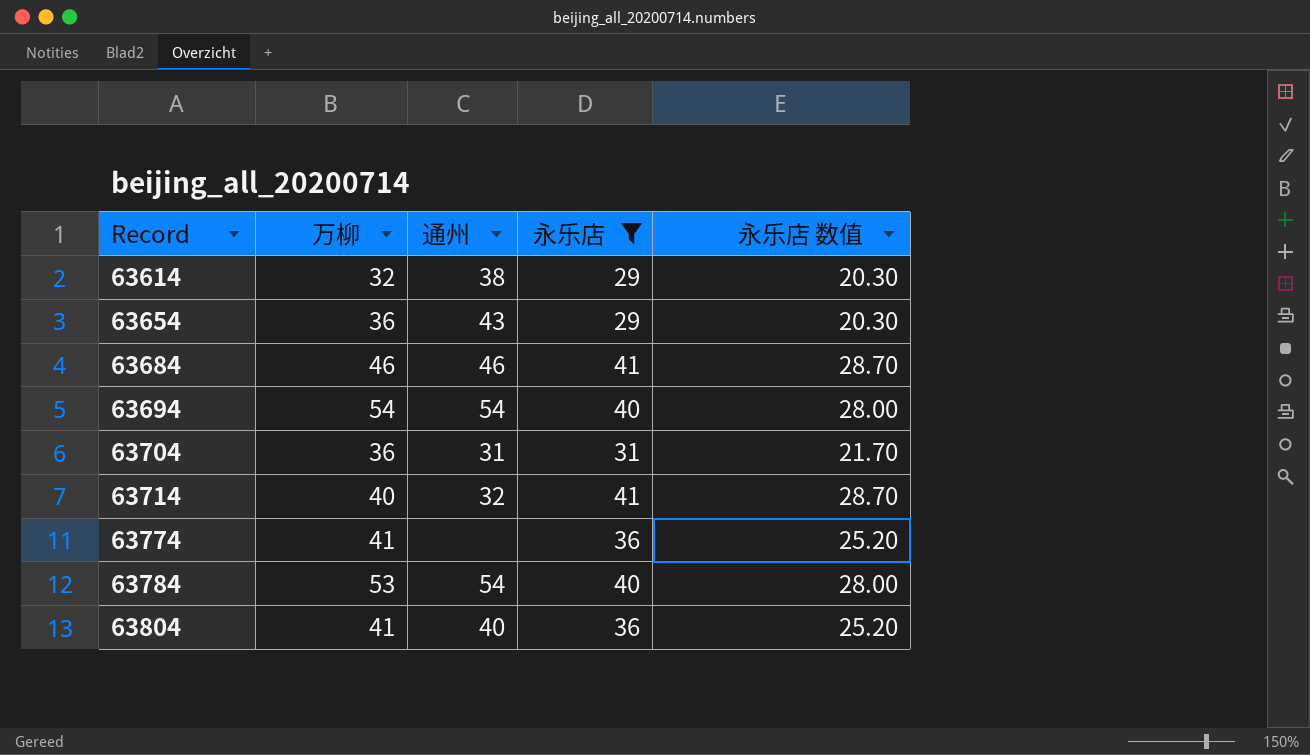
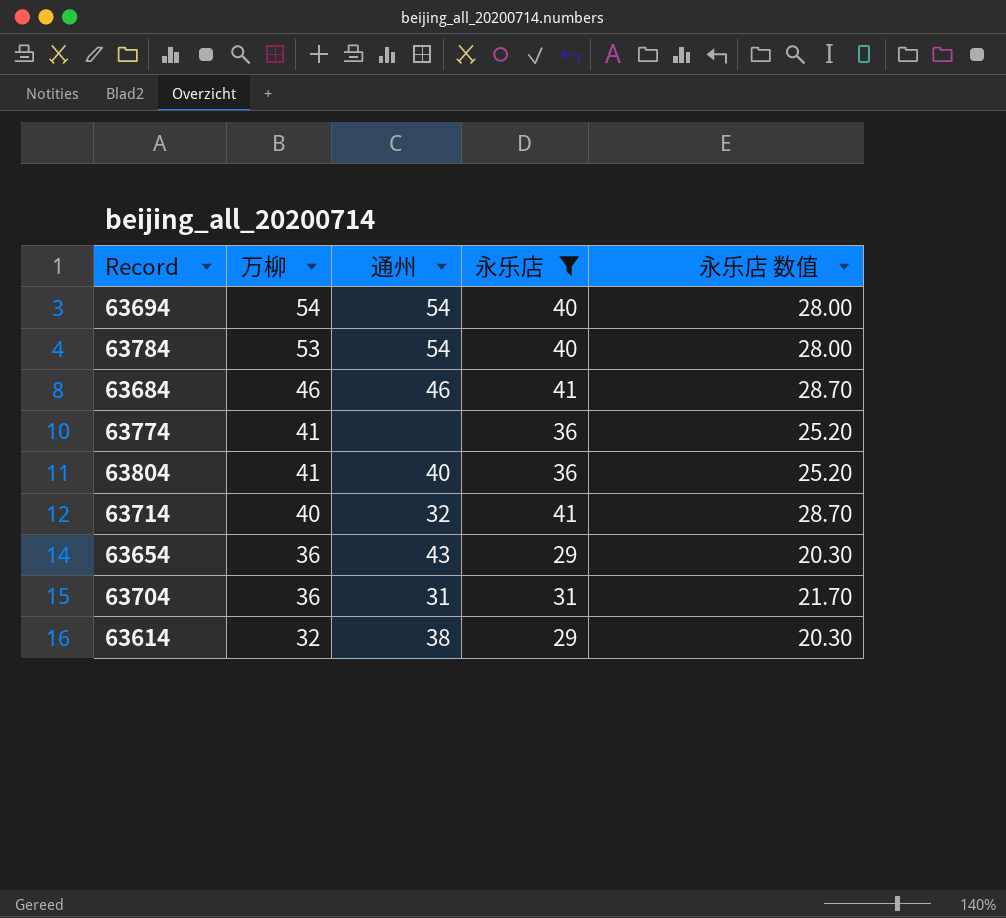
row order: Record ascending -> 万柳 descending

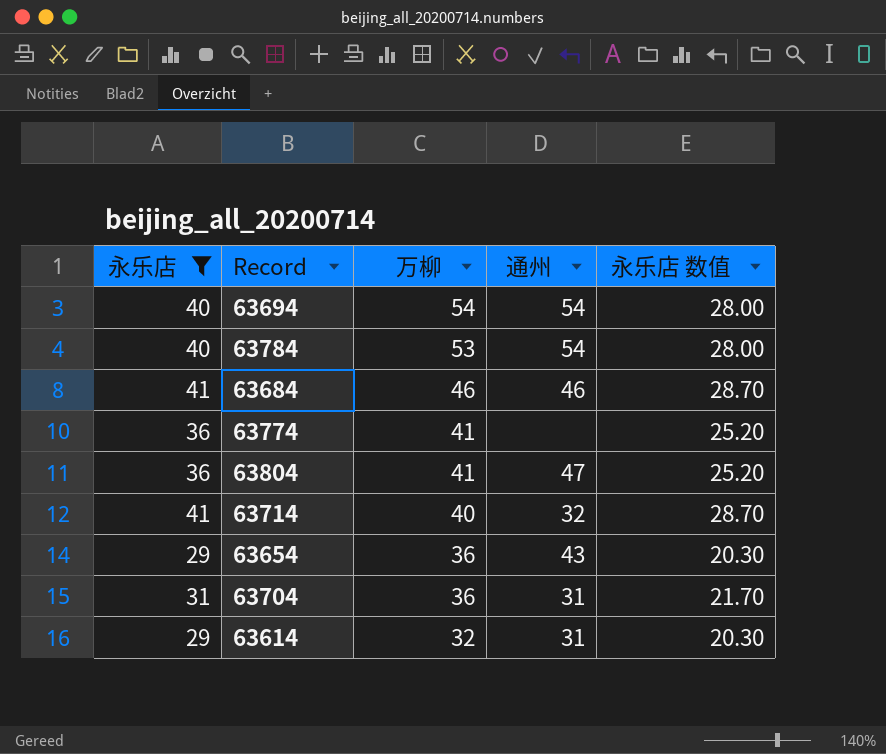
column 永乐店 | position: 4 -> 1
63804 | 通州: 40 -> 47
63614 | 通州: 38 -> 31

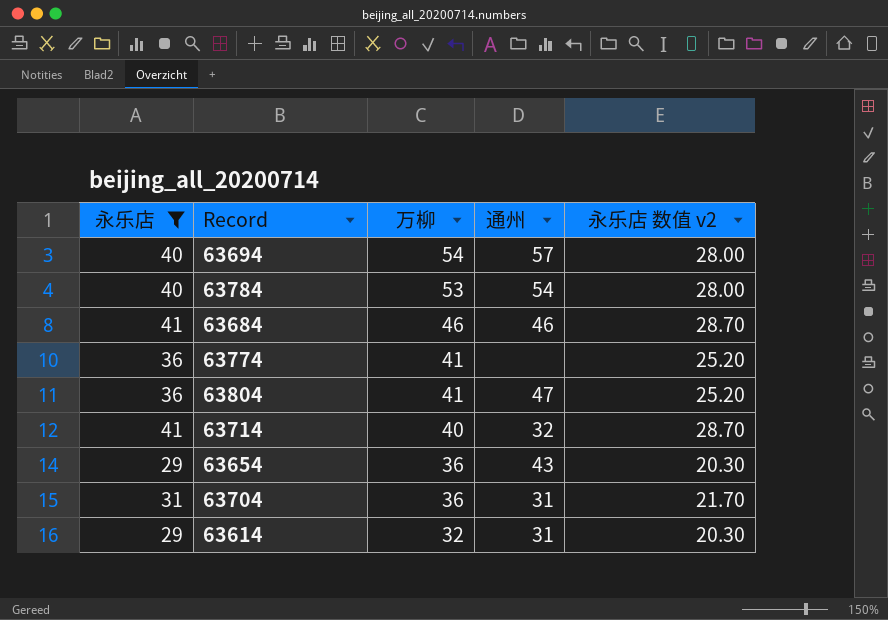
column name: 永乐店 数值 -> 永乐店 数值 v2
63694 | 通州: 54 -> 57

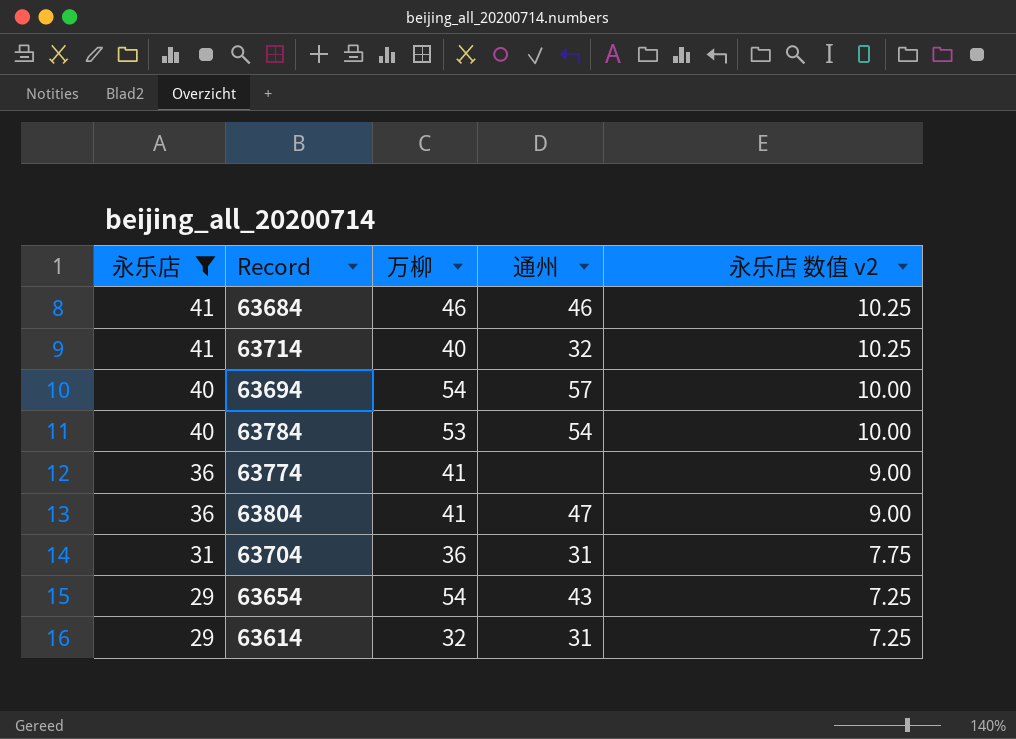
row order: 万柳 descending -> 永乐店 descending
column 永乐店 数值 v2 | formula: [永乐店] * 0.7 -> [永乐店] * 0.25
63654 | 万柳: 36 -> 54

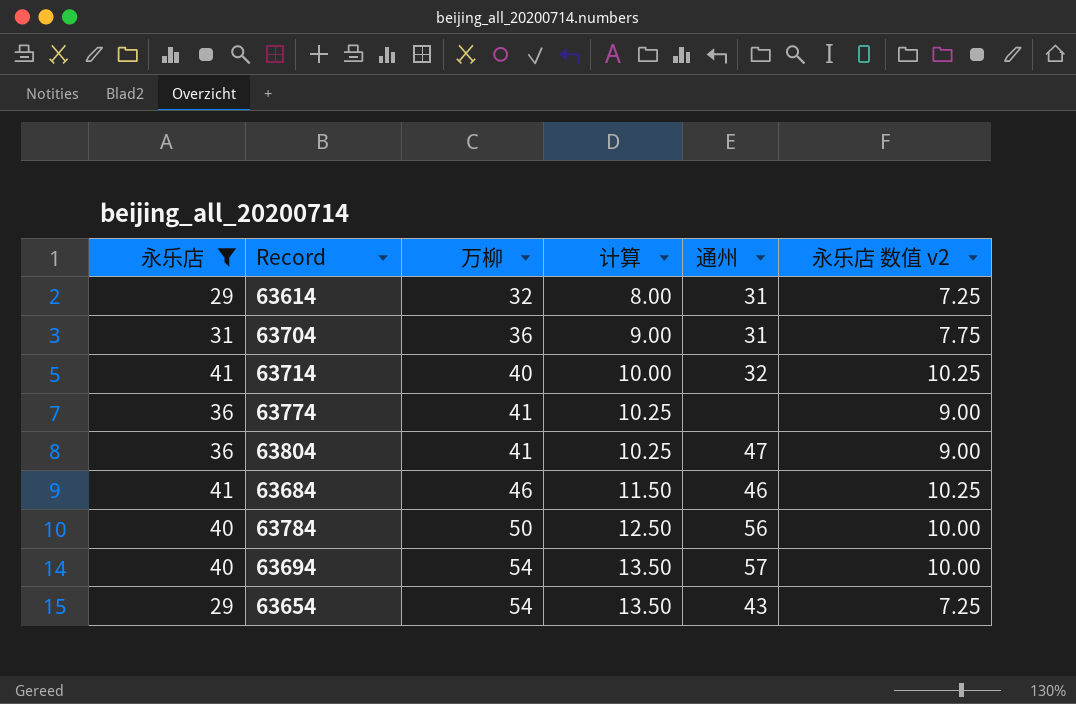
row order: 永乐店 descending -> 万柳 ascending
column 计算 | formula: none -> [万柳] * 0.25
63784 | 万柳: 53 -> 50
63784 | 通州: 54 -> 56

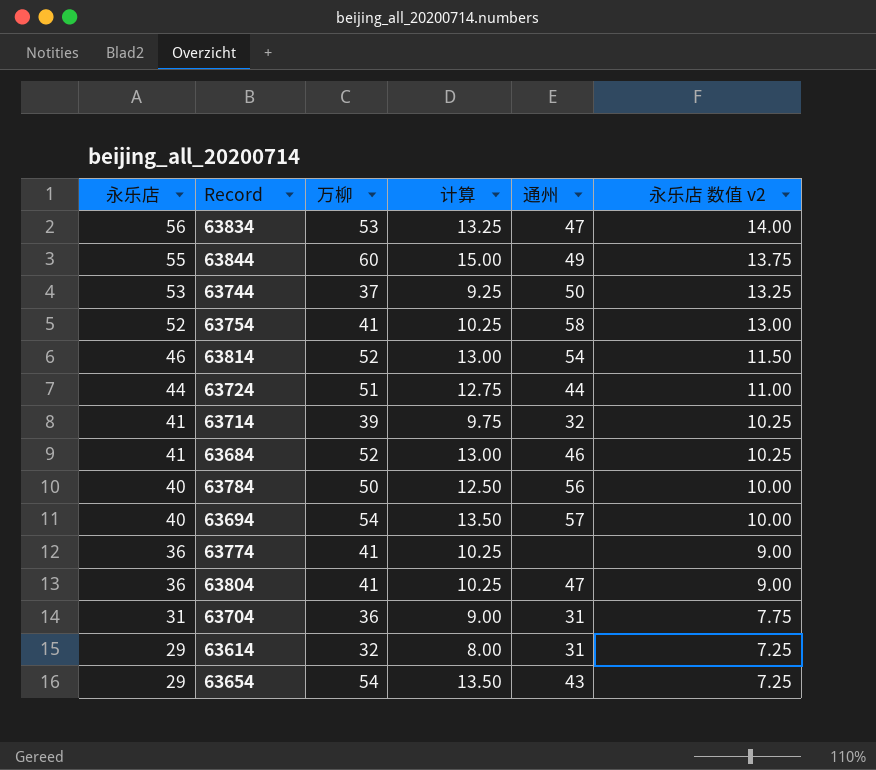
filter: 永乐店 <= 41 -> none
row order: 万柳 ascending -> 永乐店 descending
63714 | 万柳: 40 -> 39
63714 | 计算: 10.00 -> 9.75
63684 | 万柳: 46 -> 52
63684 | 计算: 11.50 -> 13.00

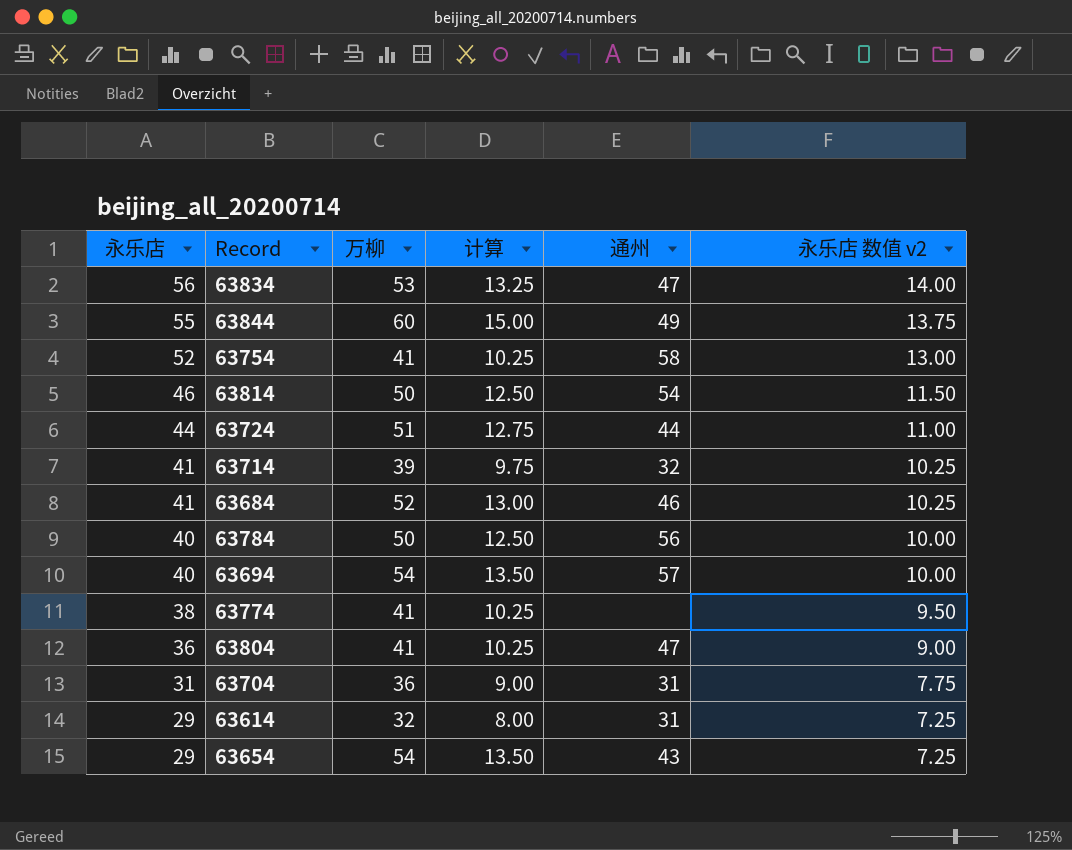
row 63744: 53 | 37 | 9.25 | 50 | 13.25 -> none
63814 | 万柳: 52 -> 50
63814 | 计算: 13.00 -> 12.50
63774 | 永乐店: 36 -> 38
63774 | 永乐店 数值 v2: 9.00 -> 9.50

